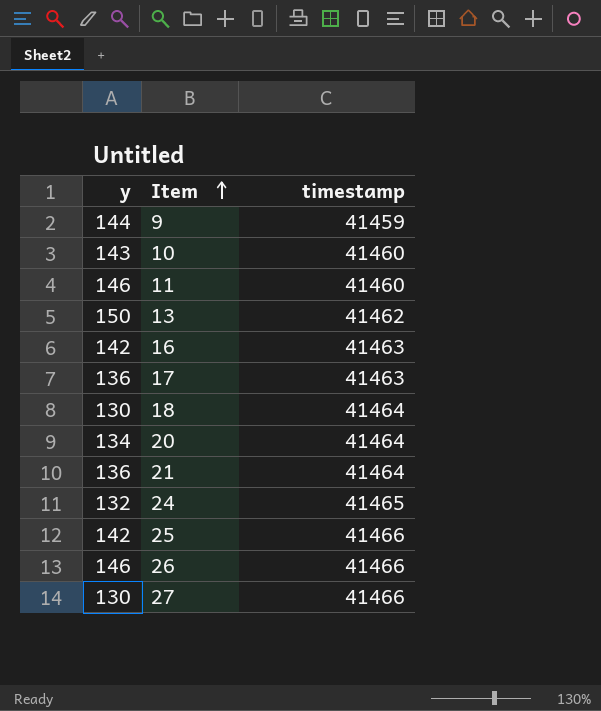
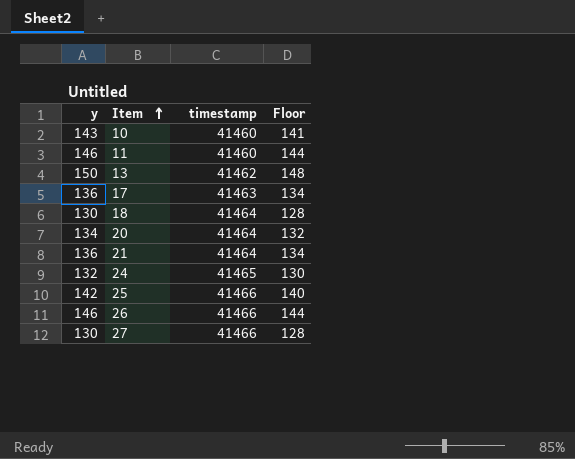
column Floor | formula: none -> [y] - 2
row 9: 144 | 41459 -> none
row 16: 142 | 41463 -> none

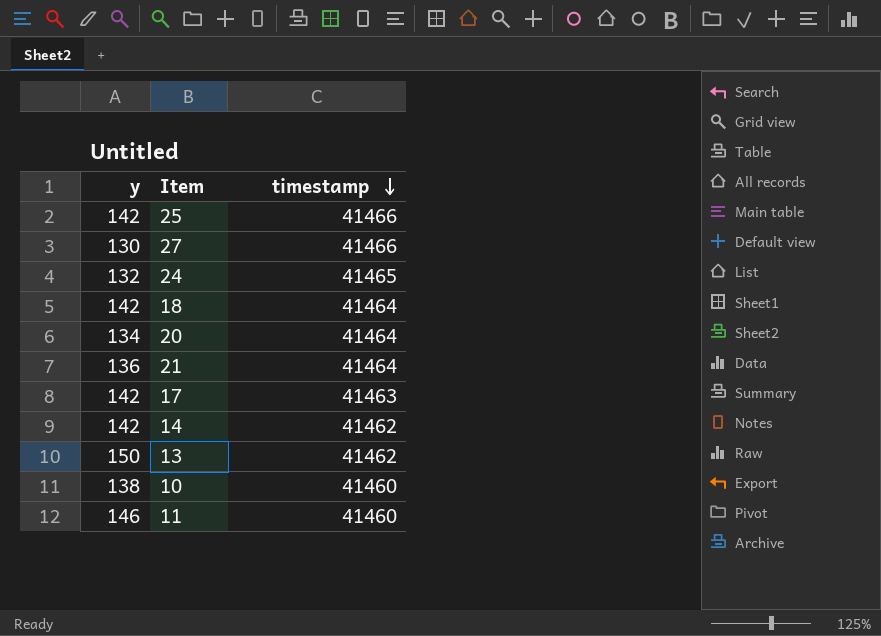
row order: Item ascending -> timestamp descending
column Floor | formula: [y] - 2 -> none
row 26: 146 | 41466 | 144 -> none
18 | y: 130 -> 142
17 | y: 136 -> 142
row 14: none -> 142 | 41462
10 | y: 143 -> 138

